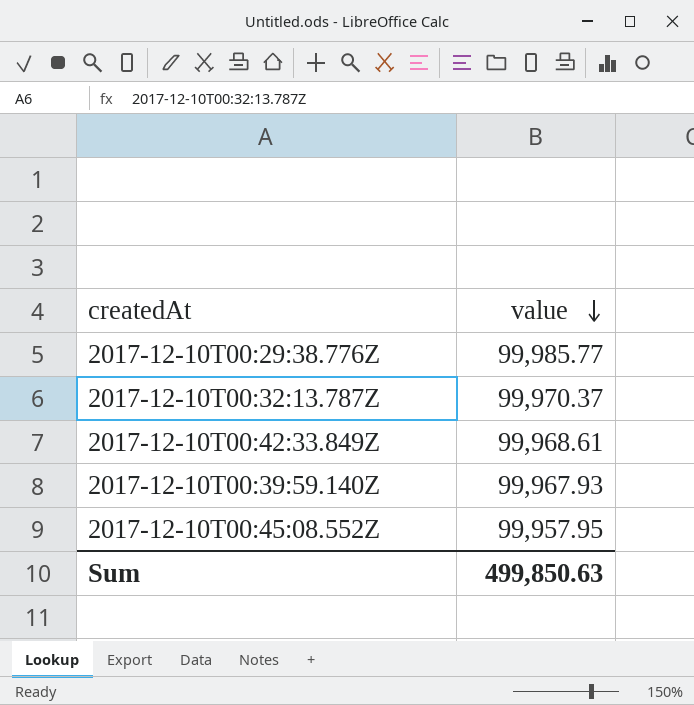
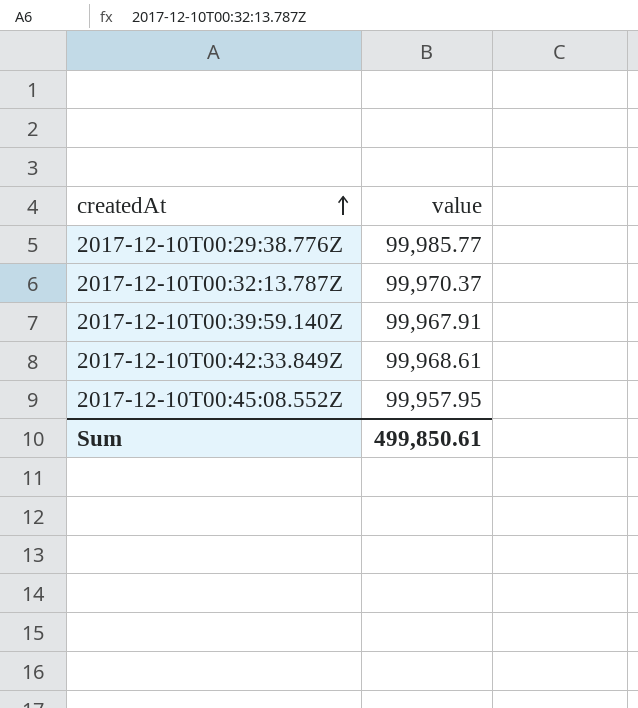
row order: value descending -> createdAt ascending
2017-12-10T00:39:59.140Z | value: 99,967.93 -> 99,967.91
Sum | value: 499,850.63 -> 499,850.61

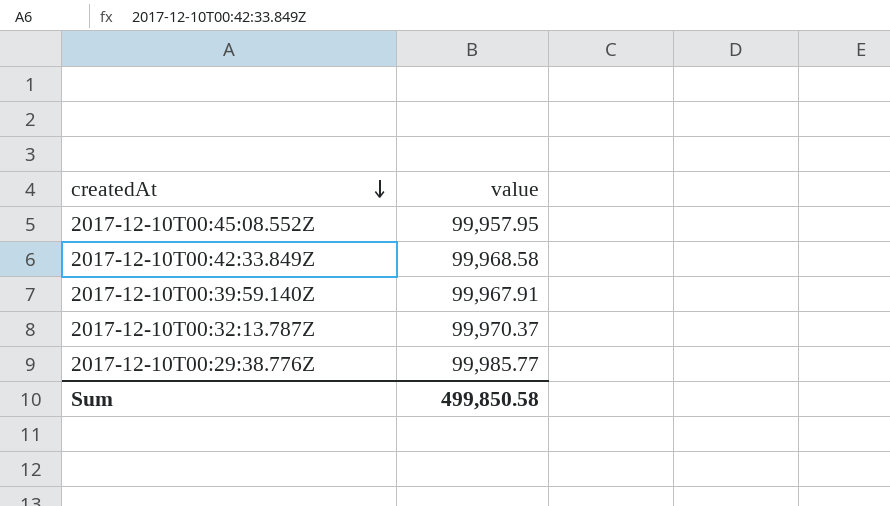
row order: createdAt ascending -> createdAt descending
2017-12-10T00:42:33.849Z | value: 99,968.61 -> 99,968.58
Sum | value: 499,850.61 -> 499,850.58

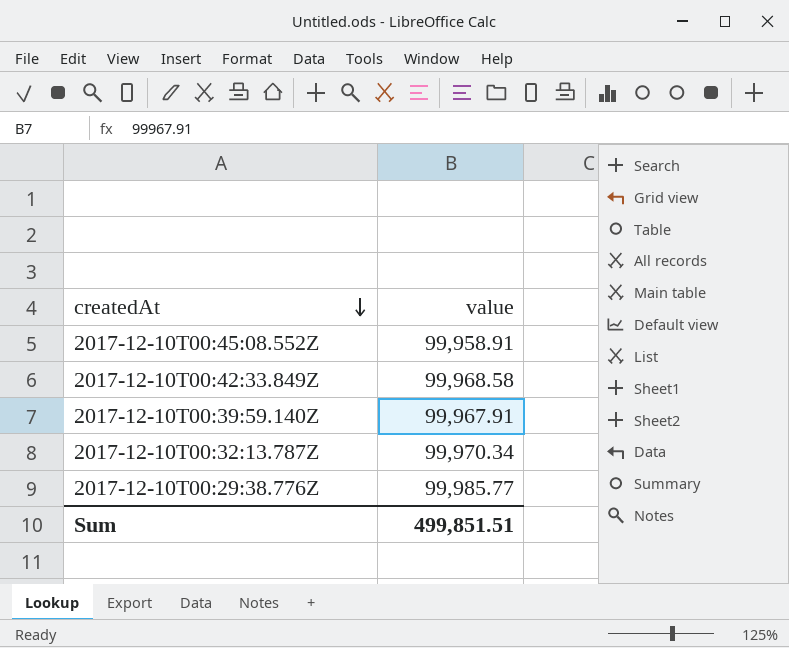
2017-12-10T00:45:08.552Z | value: 99,957.95 -> 99,958.91
2017-12-10T00:32:13.787Z | value: 99,970.37 -> 99,970.34
Sum | value: 499,850.58 -> 499,851.51

